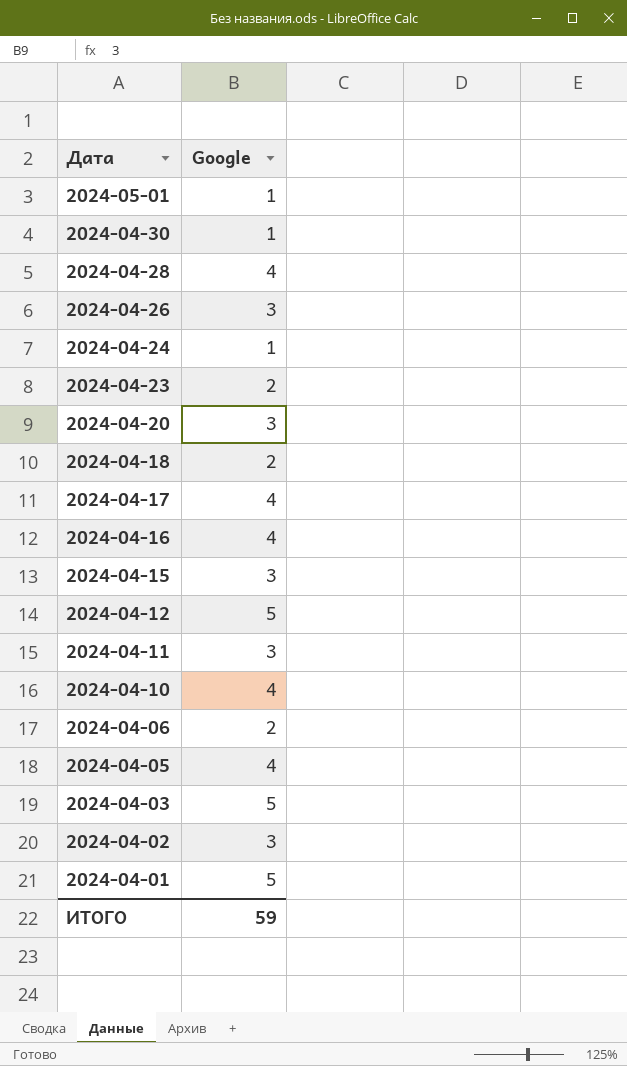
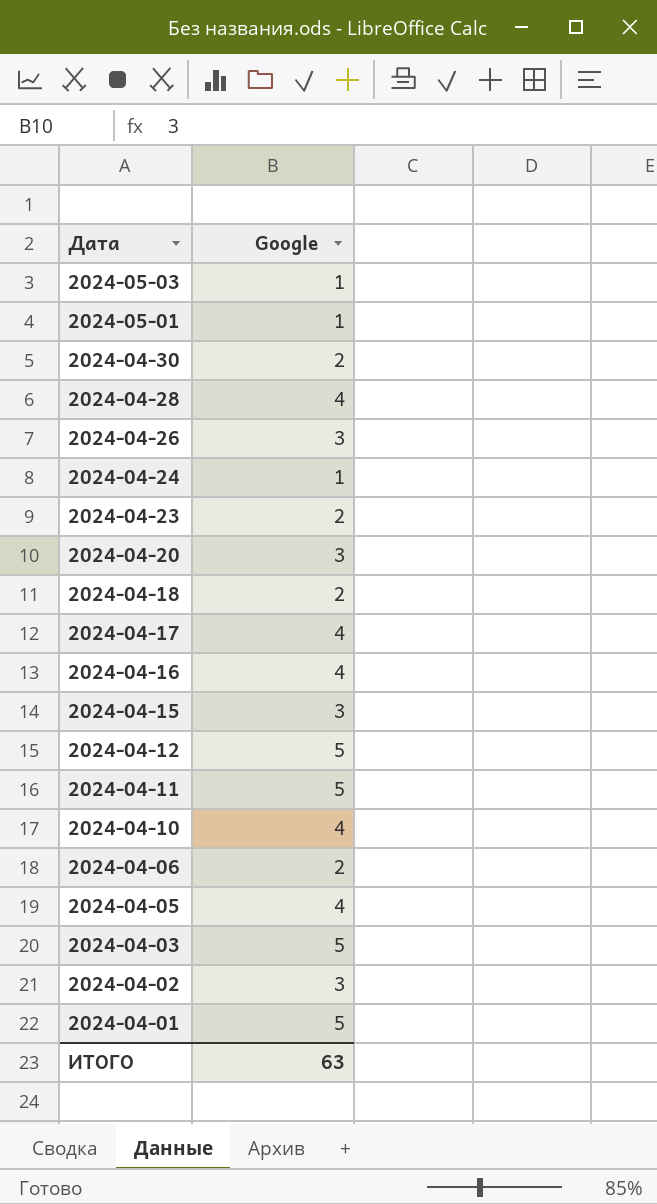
row 2024-05-03: none -> 1
2024-04-30 | Google: 1 -> 2
2024-04-11 | Google: 3 -> 5
ИТОГО | Google: 59 -> 63

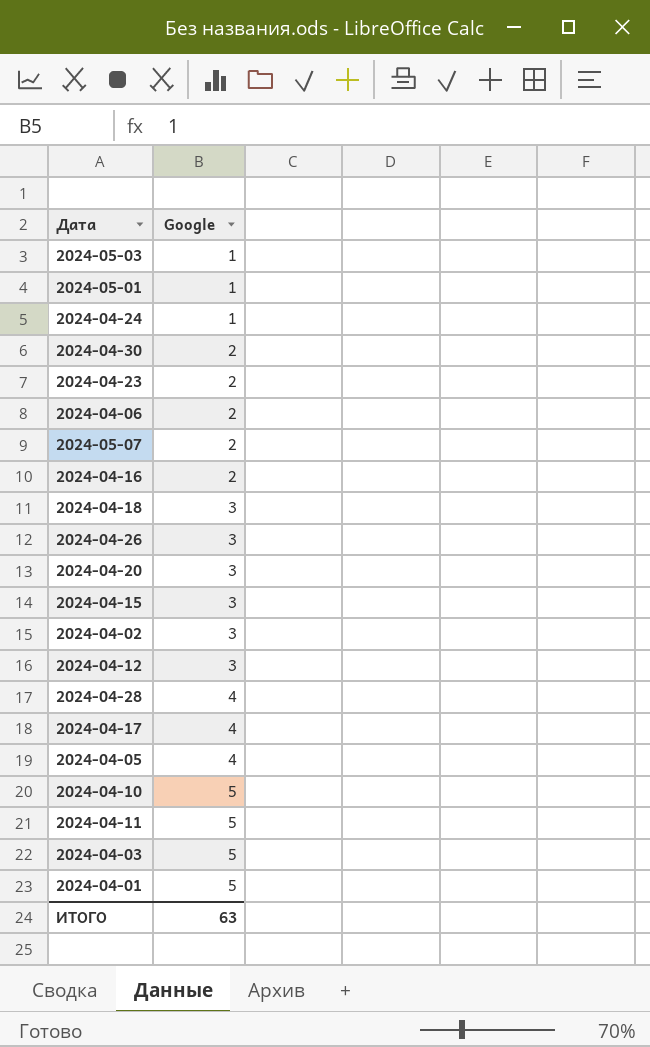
row order: Дата descending -> Google ascending
row 2024-05-07: none -> 2
2024-04-16 | Google: 4 -> 2
2024-04-18 | Google: 2 -> 3
2024-04-12 | Google: 5 -> 3
2024-04-10 | Google: 4 -> 5

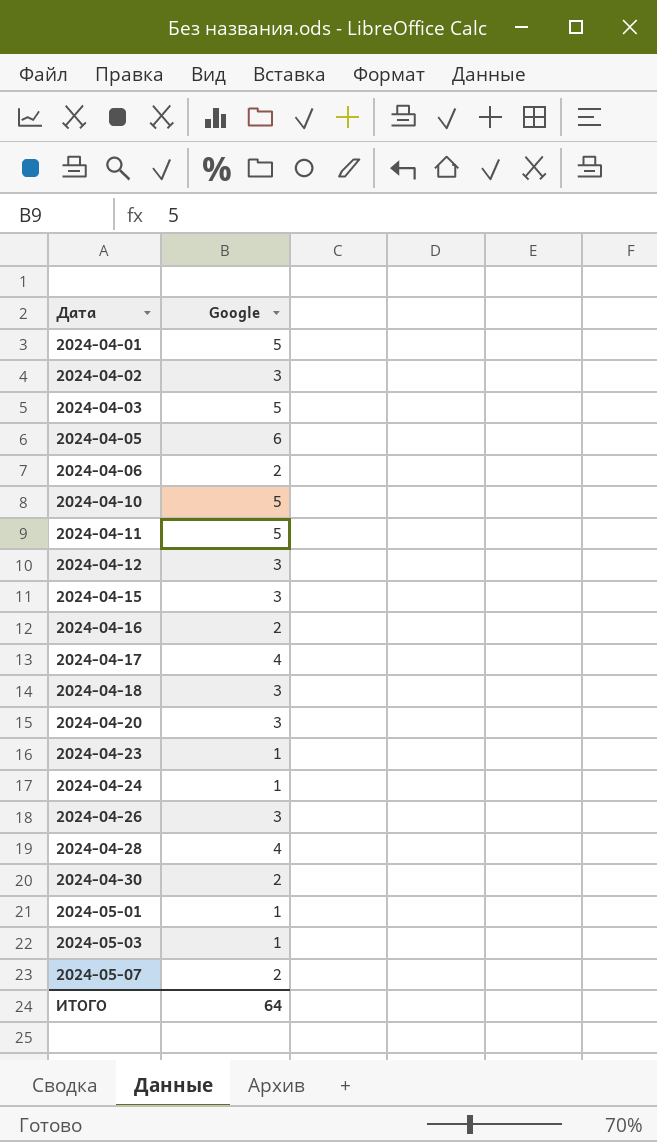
row order: Google ascending -> Дата ascending
2024-04-05 | Google: 4 -> 6
2024-04-23 | Google: 2 -> 1
ИТОГО | Google: 63 -> 64

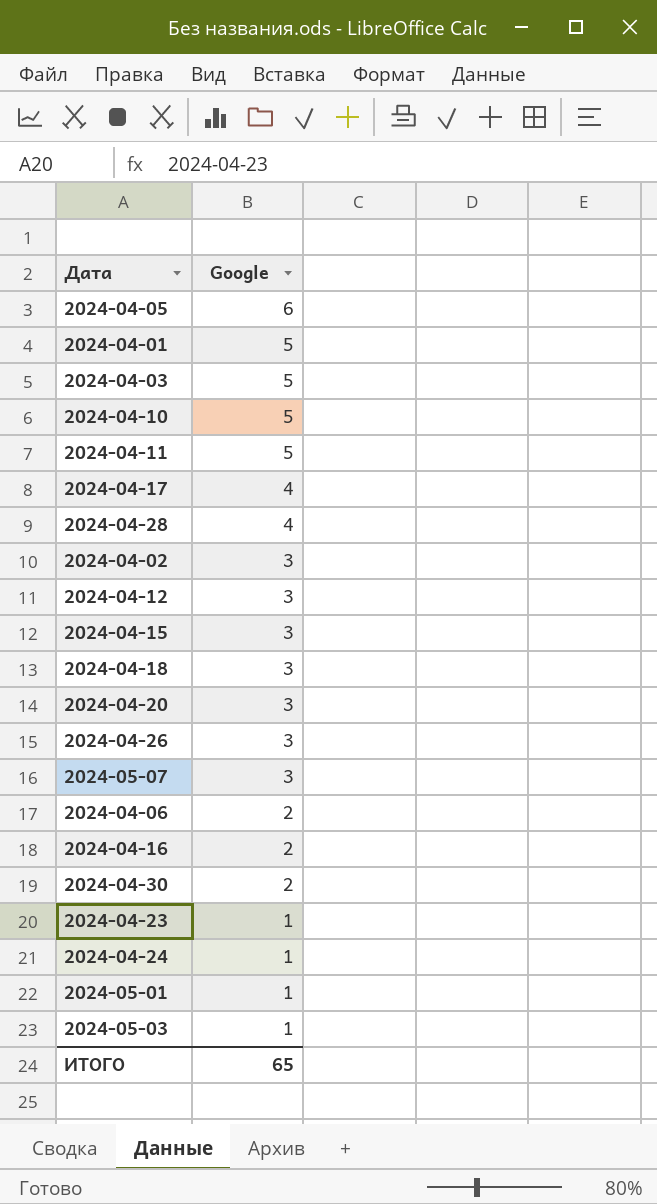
row order: Дата ascending -> Google descending
2024-05-07 | Google: 2 -> 3
ИТОГО | Google: 64 -> 65

